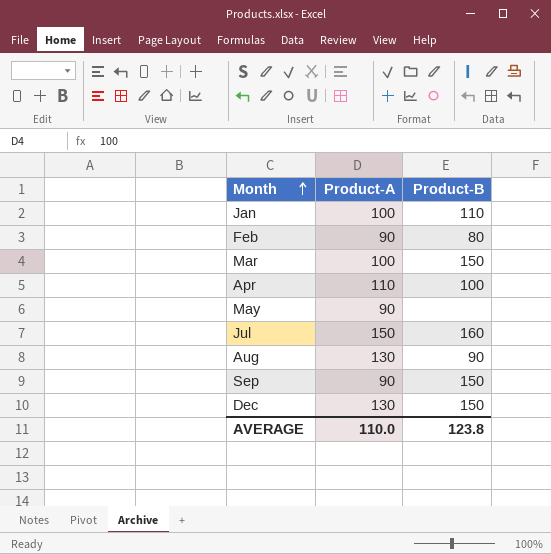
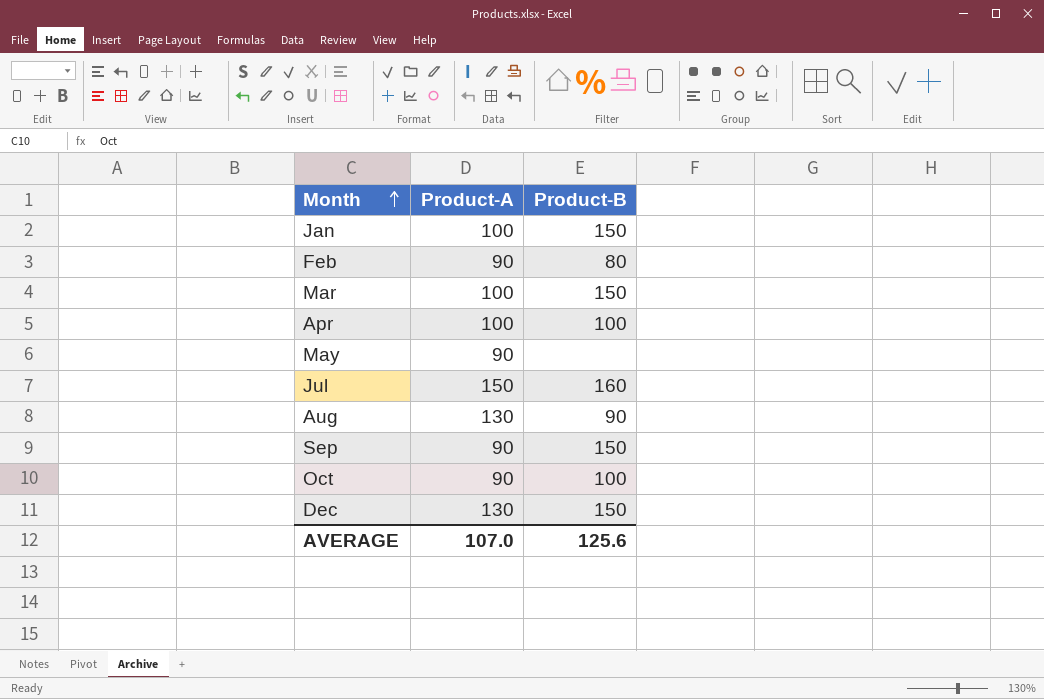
Jan | Product-B: 110 -> 150
Apr | Product-A: 110 -> 100
row Oct: none -> 90 | 100
AVERAGE | Product-A: 110.0 -> 107.0
AVERAGE | Product-B: 123.8 -> 125.6

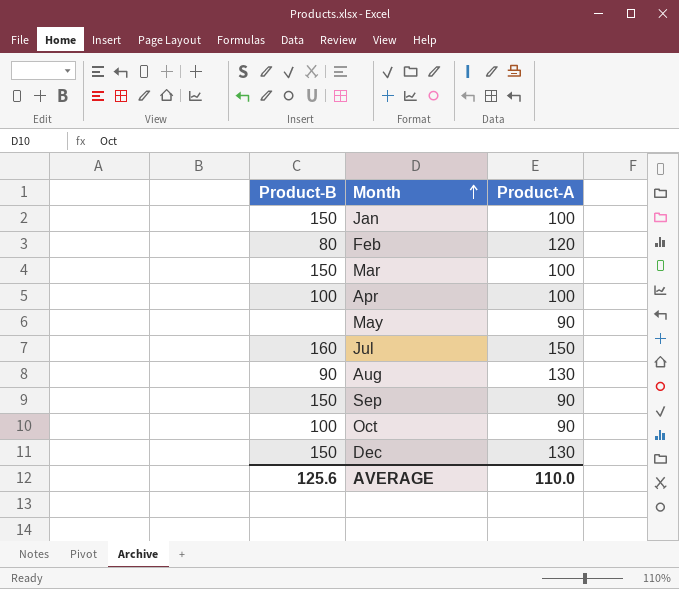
column Product-B | position: 3 -> 1
Feb | Product-A: 90 -> 120
AVERAGE | Product-A: 107.0 -> 110.0

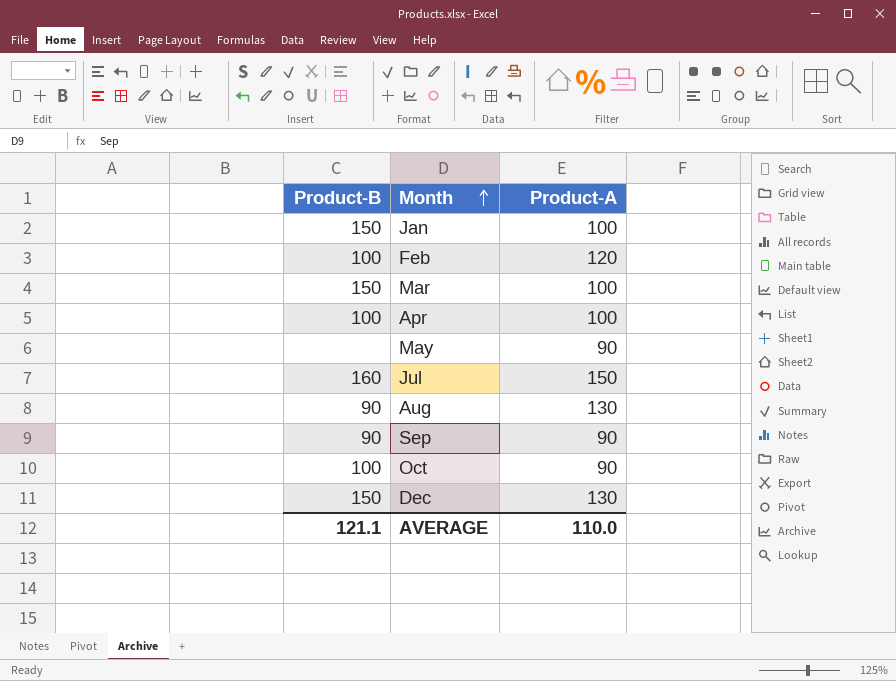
Feb | Product-B: 80 -> 100
Sep | Product-B: 150 -> 90
AVERAGE | Product-B: 125.6 -> 121.1

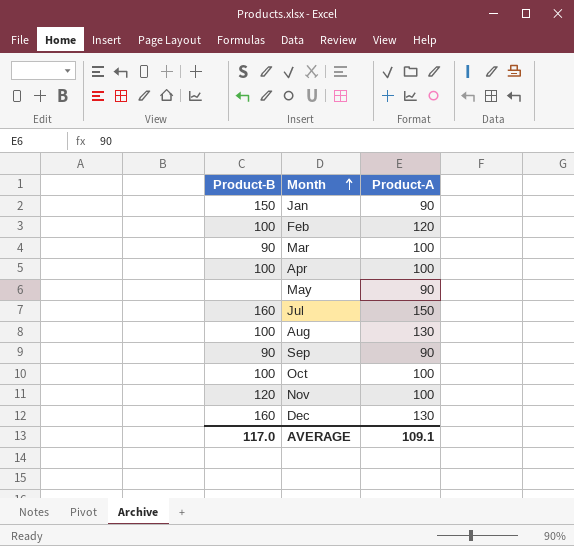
Jan | Product-A: 100 -> 90
Mar | Product-B: 150 -> 90
Aug | Product-B: 90 -> 100
Oct | Product-A: 90 -> 100
row Nov: none -> 120 | 100
Dec | Product-B: 150 -> 160
AVERAGE | Product-B: 121.1 -> 117.0
AVERAGE | Product-A: 110.0 -> 109.1

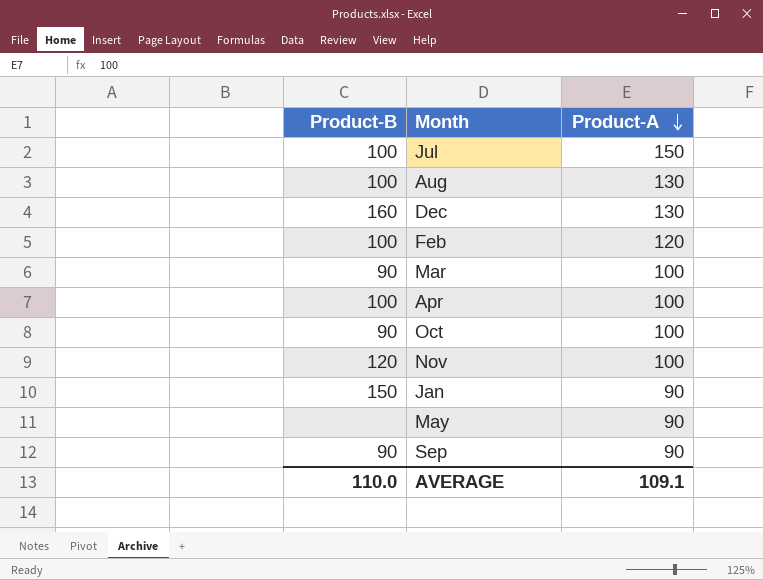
row order: Month ascending -> Product-A descending
Jul | Product-B: 160 -> 100
Oct | Product-B: 100 -> 90
AVERAGE | Product-B: 117.0 -> 110.0

